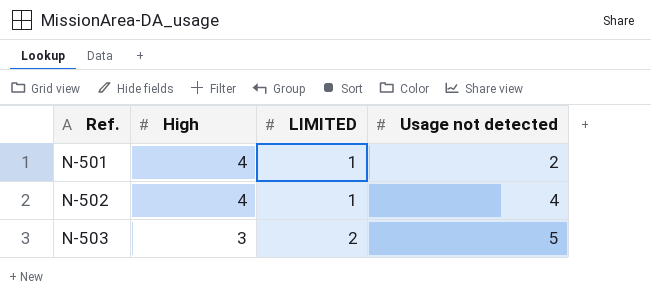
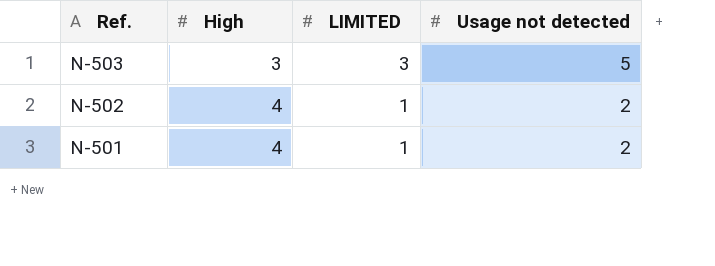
row order: Ref. ascending -> Ref. descending
N-503 | LIMITED: 2 -> 3
N-502 | Usage not detected: 4 -> 2

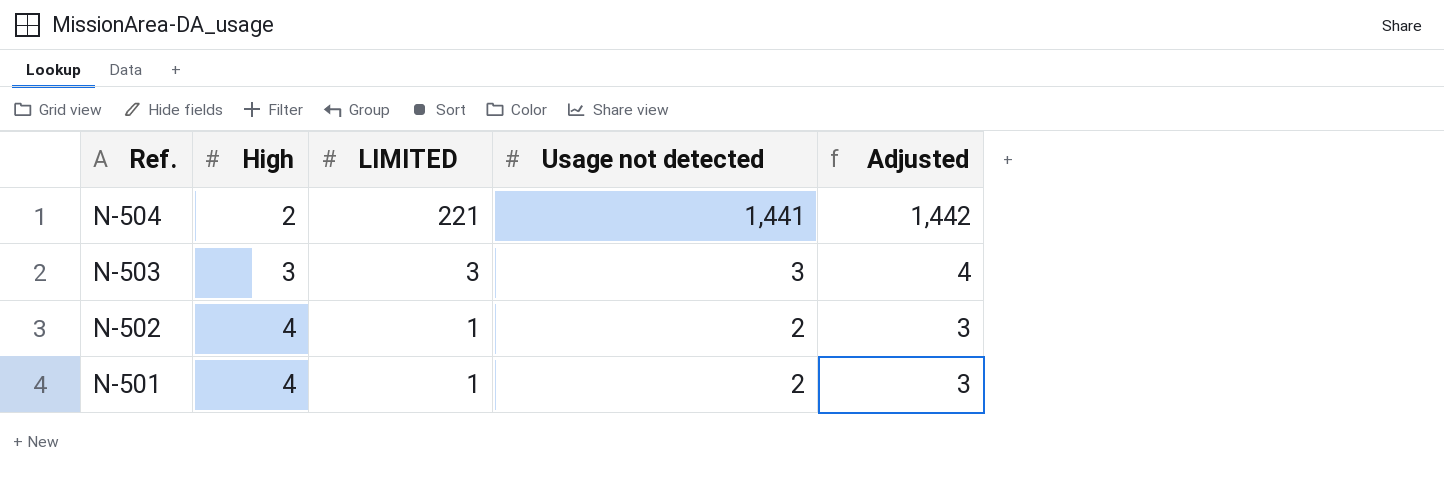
column Adjusted | formula: none -> [Usage not detected] + 1
row N-504: none -> 2 | 221 | 1,441 | 1,442
N-503 | Usage not detected: 5 -> 3

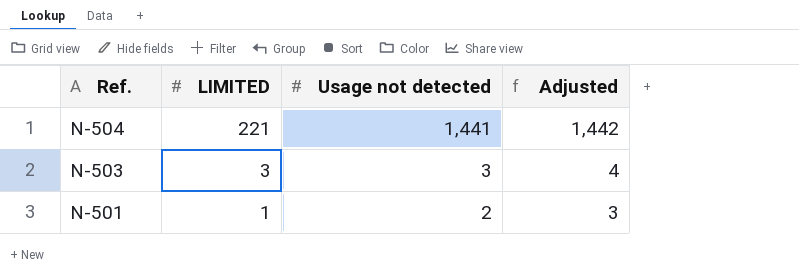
column High | position: 2 -> none
row N-502: 4 | 1 | 2 | 3 -> none

